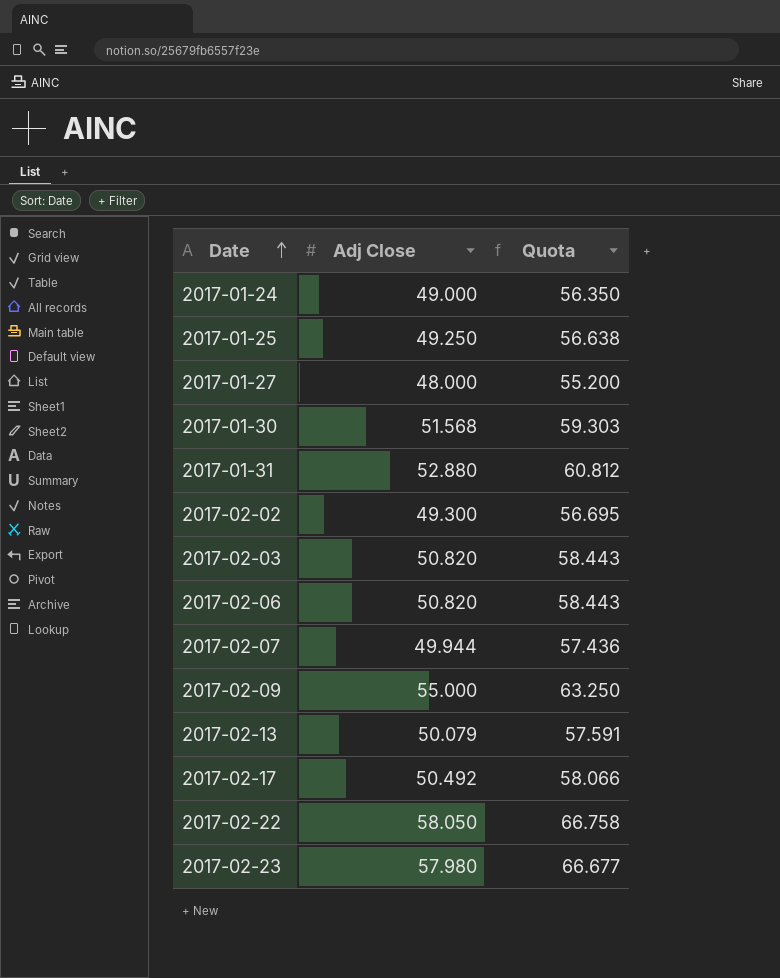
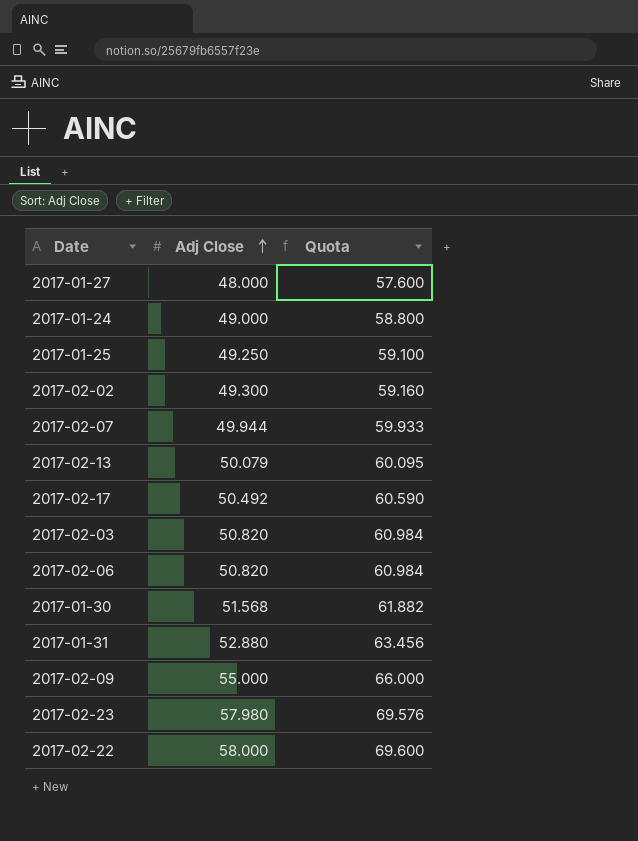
row order: Date ascending -> Adj Close ascending
column Quota | formula: [Adj Close] * 1.15 -> [Adj Close] * 1.2
2017-02-22 | Adj Close: 58.050 -> 58.000

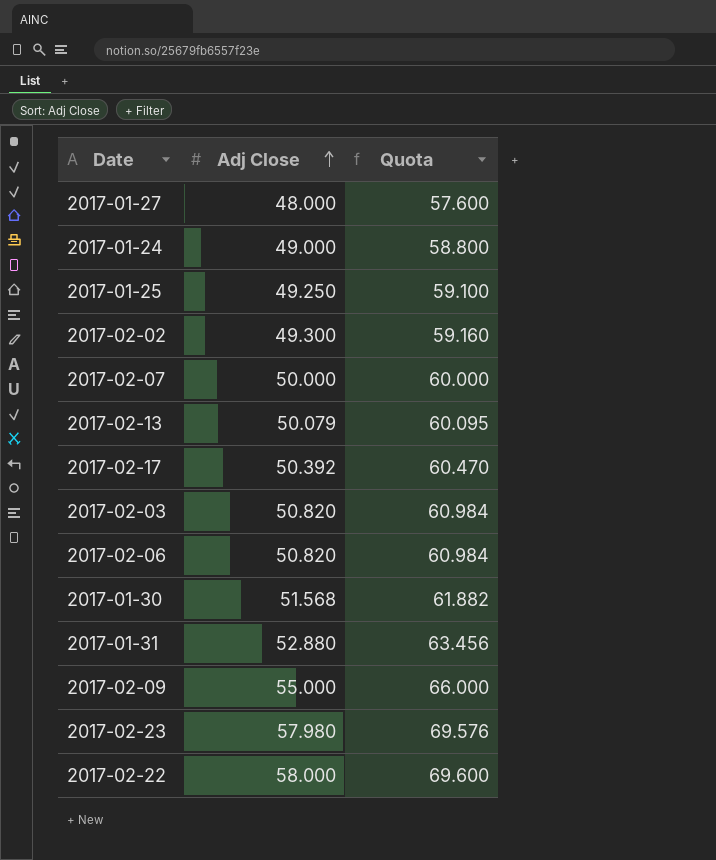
2017-02-07 | Adj Close: 49.944 -> 50.000
2017-02-07 | Quota: 59.933 -> 60.000
2017-02-17 | Adj Close: 50.492 -> 50.392
2017-02-17 | Quota: 60.590 -> 60.470

